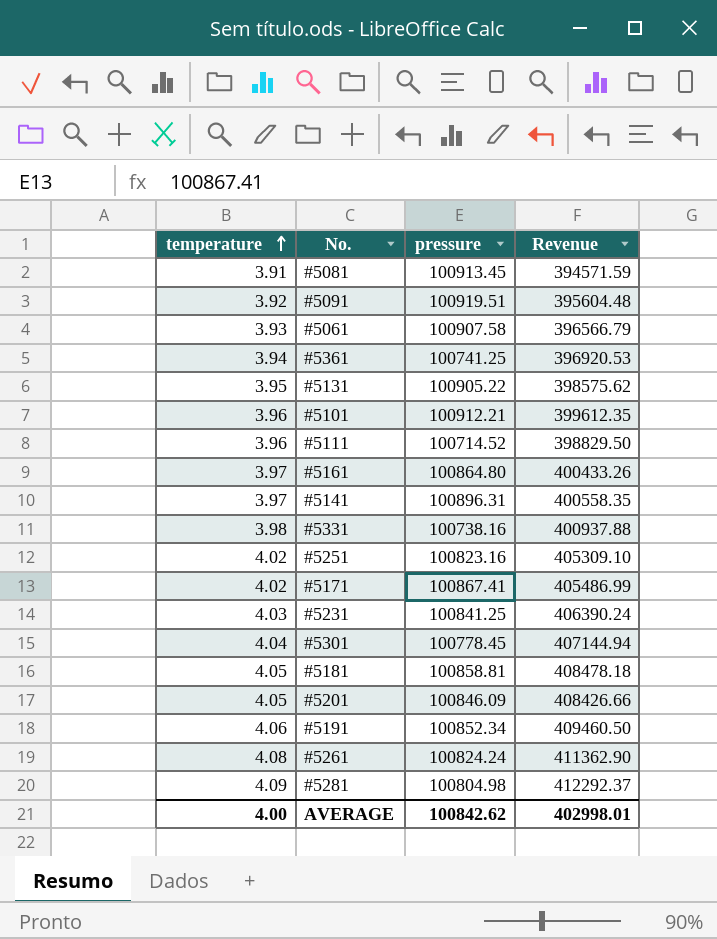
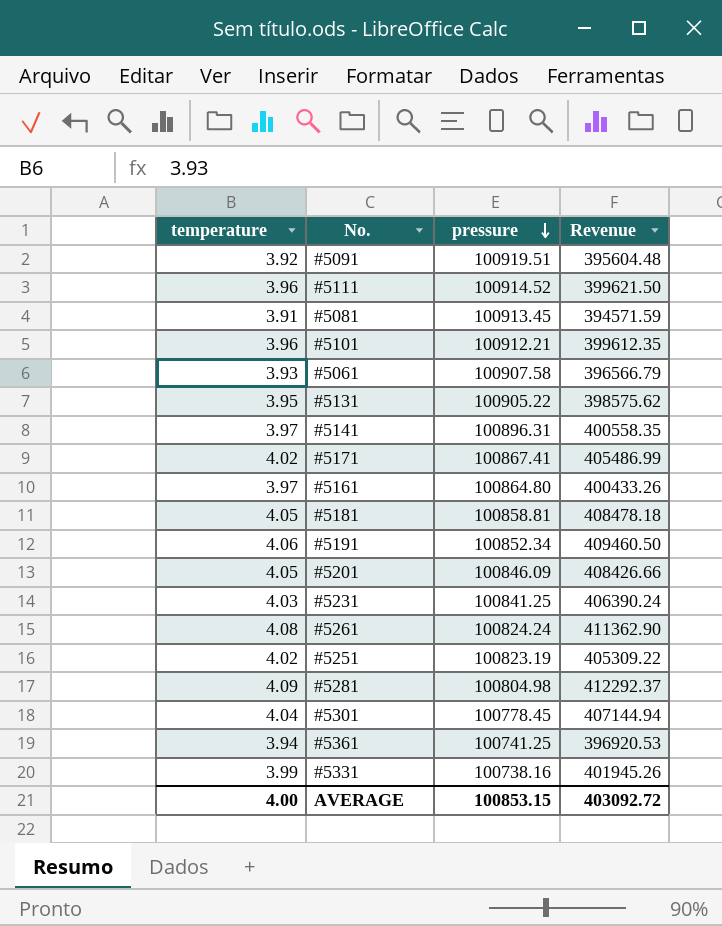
row order: temperature ascending -> pressure descending
#5111 | pressure: 100714.52 -> 100914.52
#5111 | Revenue: 398829.50 -> 399621.50
#5251 | pressure: 100823.16 -> 100823.19
#5251 | Revenue: 405309.10 -> 405309.22
#5331 | temperature: 3.98 -> 3.99
#5331 | Revenue: 400937.88 -> 401945.26
AVERAGE | pressure: 100842.62 -> 100853.15
AVERAGE | Revenue: 402998.01 -> 403092.72

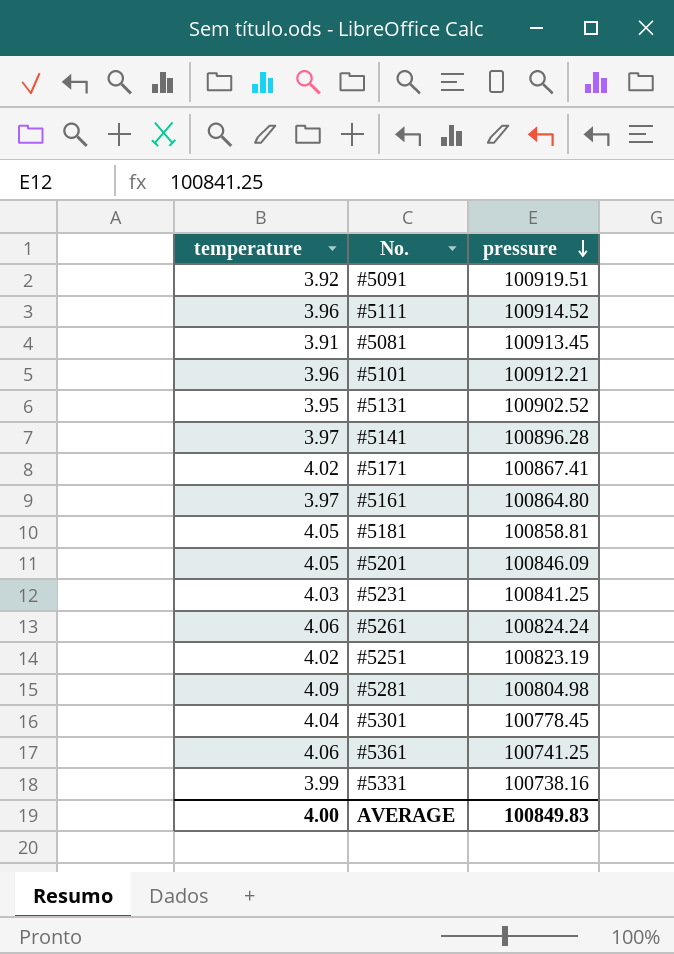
column Revenue | formula: [temperature] * [pressure] -> none
row #5061: 3.93 | 100907.58 | 396566.79 -> none
row #5191: 4.06 | 100852.34 | 409460.50 -> none
#5131 | pressure: 100905.22 -> 100902.52
#5141 | pressure: 100896.31 -> 100896.28
#5261 | temperature: 4.08 -> 4.06
#5361 | temperature: 3.94 -> 4.06
AVERAGE | pressure: 100853.15 -> 100849.83

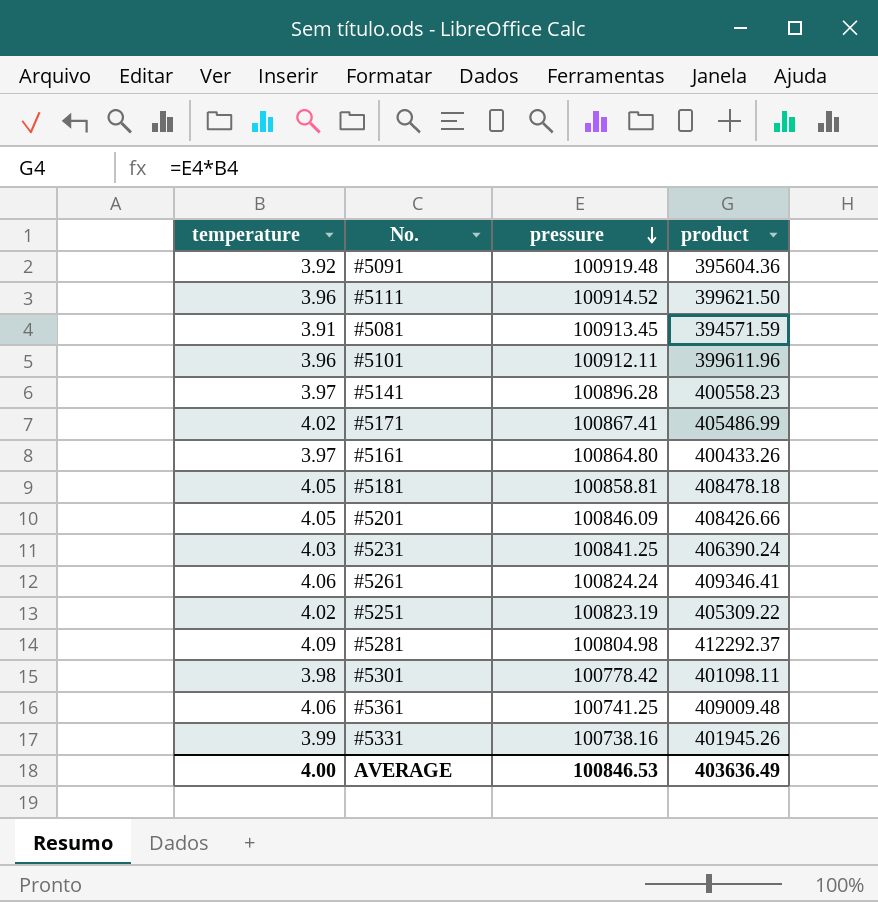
column product | formula: none -> [temperature] * [pressure]
row #5131: 3.95 | 100902.52 -> none
#5091 | pressure: 100919.51 -> 100919.48
#5101 | pressure: 100912.21 -> 100912.11
#5301 | temperature: 4.04 -> 3.98
#5301 | pressure: 100778.45 -> 100778.42
AVERAGE | pressure: 100849.83 -> 100846.53

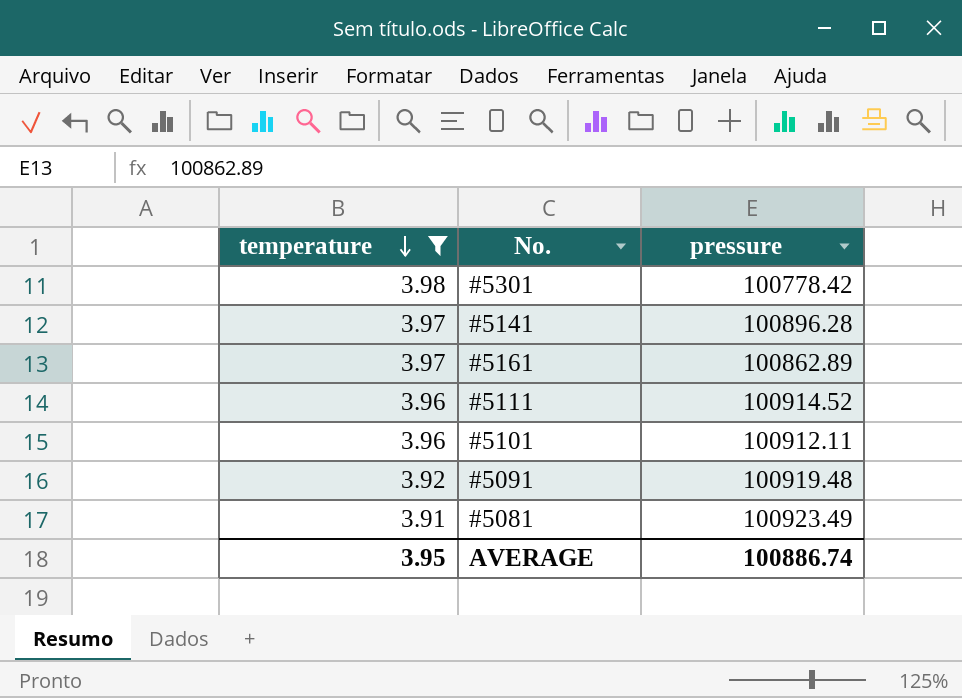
filter: none -> temperature <= 3.98
row order: pressure descending -> temperature descending
column product | formula: [temperature] * [pressure] -> none
#5161 | pressure: 100864.80 -> 100862.89
#5081 | pressure: 100913.45 -> 100923.49
AVERAGE | temperature: 4.00 -> 3.95
AVERAGE | pressure: 100846.53 -> 100886.74

